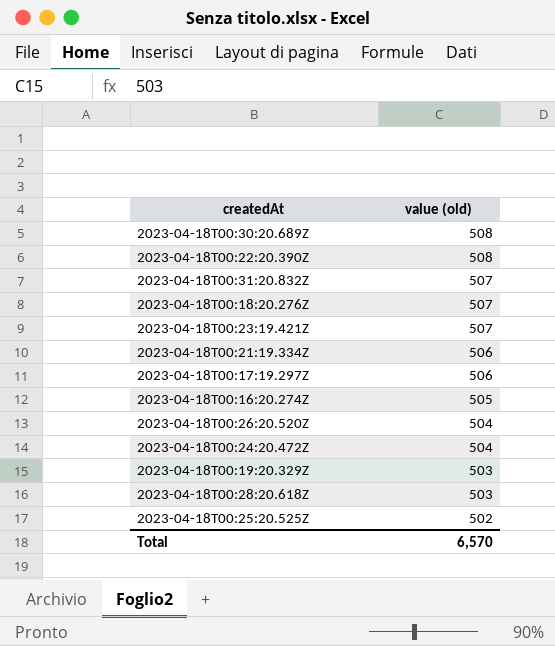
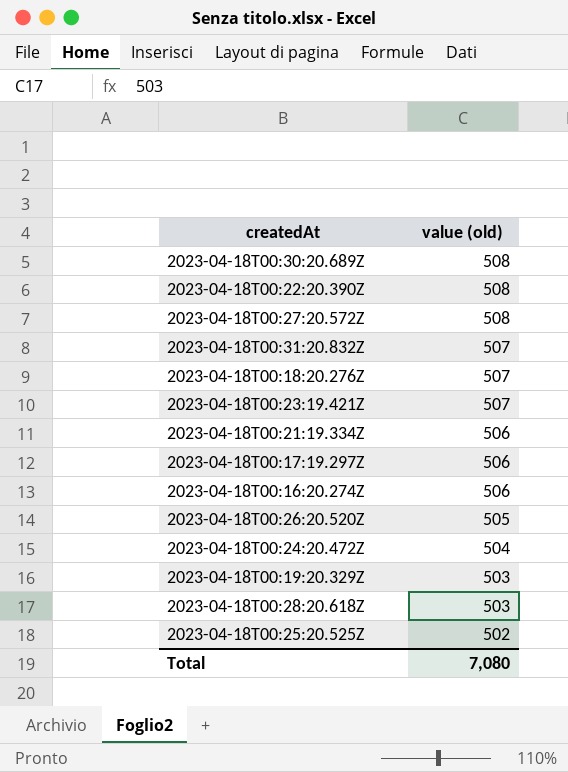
row 2023-04-18T00:27:20.572Z: none -> 508
2023-04-18T00:16:20.274Z | value (old): 505 -> 506
2023-04-18T00:26:20.520Z | value (old): 504 -> 505
Total | value (old): 6,570 -> 7,080

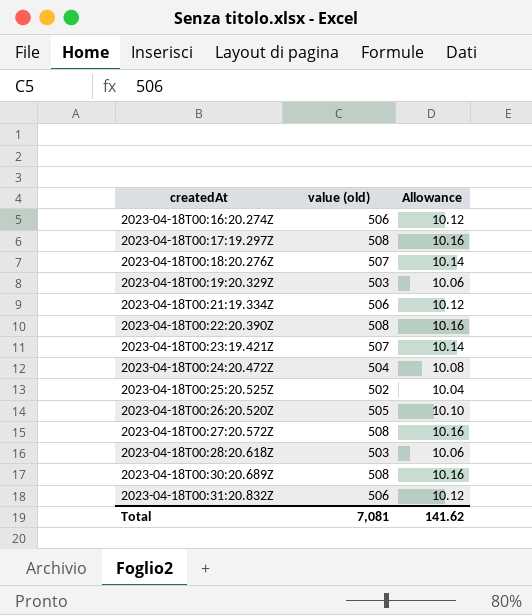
row order: value (old) descending -> createdAt ascending
column Allowance | formula: none -> [value (old)] * 0.02
2023-04-18T00:17:19.297Z | value (old): 506 -> 508
2023-04-18T00:31:20.832Z | value (old): 507 -> 506
Total | value (old): 7,080 -> 7,081

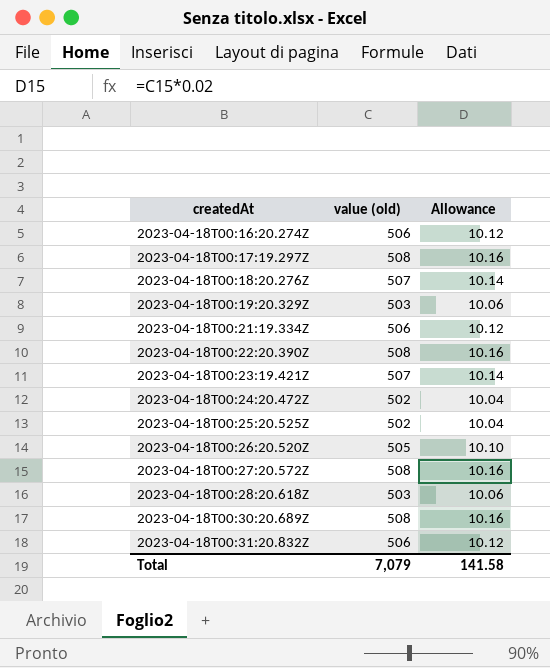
2023-04-18T00:24:20.472Z | value (old): 504 -> 502
2023-04-18T00:24:20.472Z | Allowance: 10.08 -> 10.04
Total | value (old): 7,081 -> 7,079
Total | Allowance: 141.62 -> 141.58

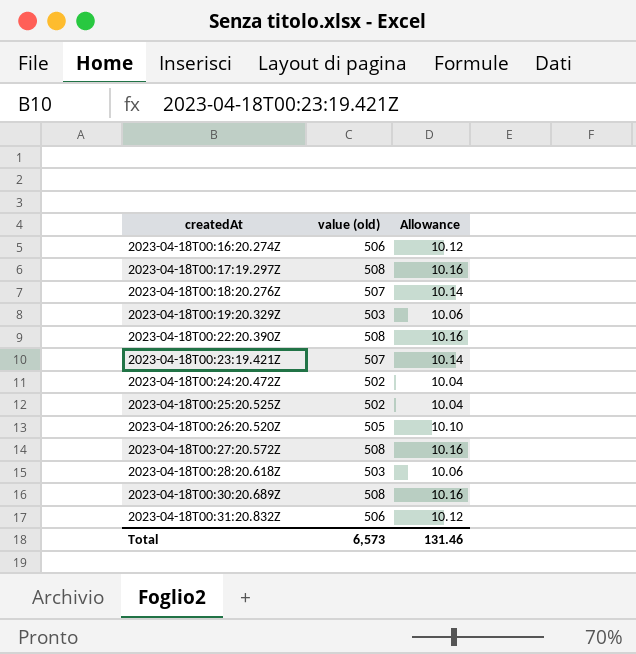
row 2023-04-18T00:21:19.334Z: 506 | 10.12 -> none
Total | value (old): 7,079 -> 6,573
Total | Allowance: 141.58 -> 131.46

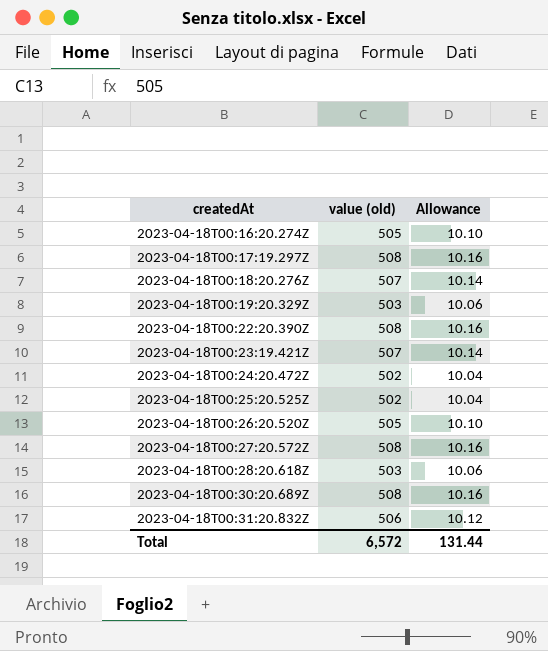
2023-04-18T00:16:20.274Z | value (old): 506 -> 505
2023-04-18T00:16:20.274Z | Allowance: 10.12 -> 10.10
Total | value (old): 6,573 -> 6,572
Total | Allowance: 131.46 -> 131.44

